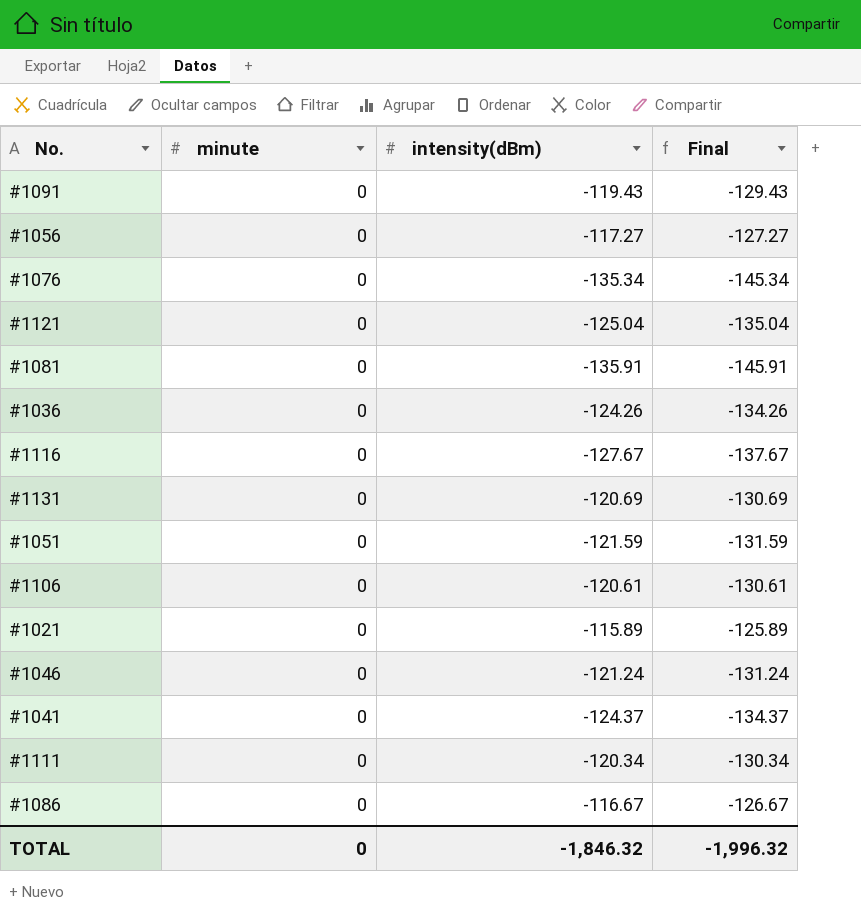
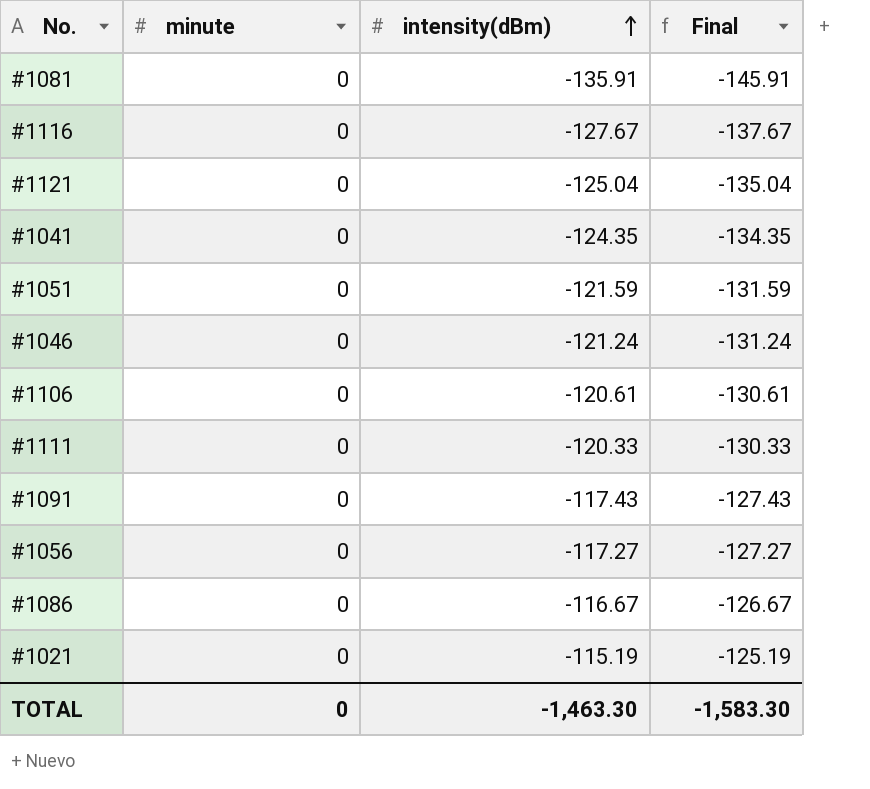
row order: none -> intensity(dBm) ascending
row #1076: 0 | -135.34 | -145.34 -> none
row #1036: 0 | -124.26 | -134.26 -> none
row #1131: 0 | -120.69 | -130.69 -> none
#1041 | intensity(dBm): -124.37 -> -124.35
#1041 | Final: -134.37 -> -134.35
#1111 | intensity(dBm): -120.34 -> -120.33
#1111 | Final: -130.34 -> -130.33
#1091 | intensity(dBm): -119.43 -> -117.43
#1091 | Final: -129.43 -> -127.43
#1021 | intensity(dBm): -115.89 -> -115.19
#1021 | Final: -125.89 -> -125.19
TOTAL | intensity(dBm): -1,846.32 -> -1,463.30
TOTAL | Final: -1,996.32 -> -1,583.30

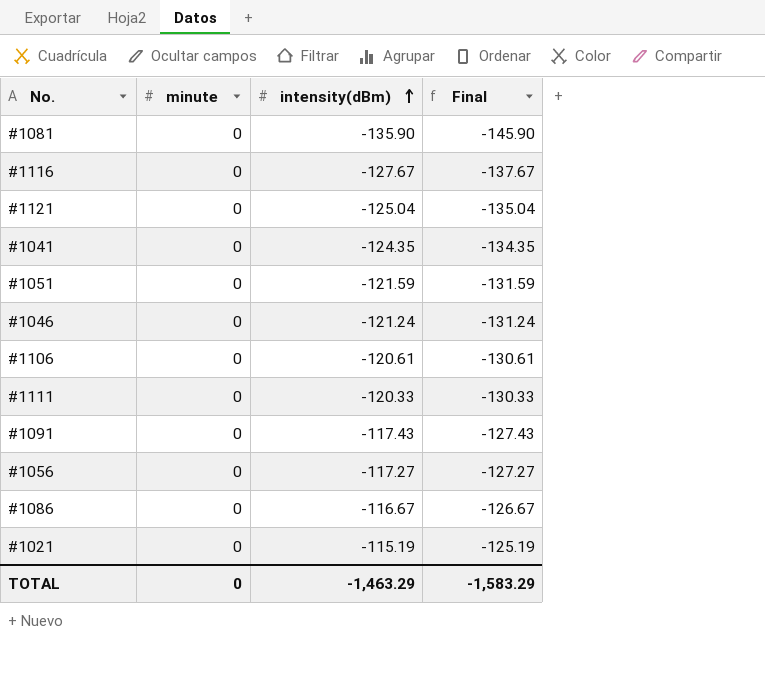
#1081 | intensity(dBm): -135.91 -> -135.90
#1081 | Final: -145.91 -> -145.90
TOTAL | intensity(dBm): -1,463.30 -> -1,463.29
TOTAL | Final: -1,583.30 -> -1,583.29

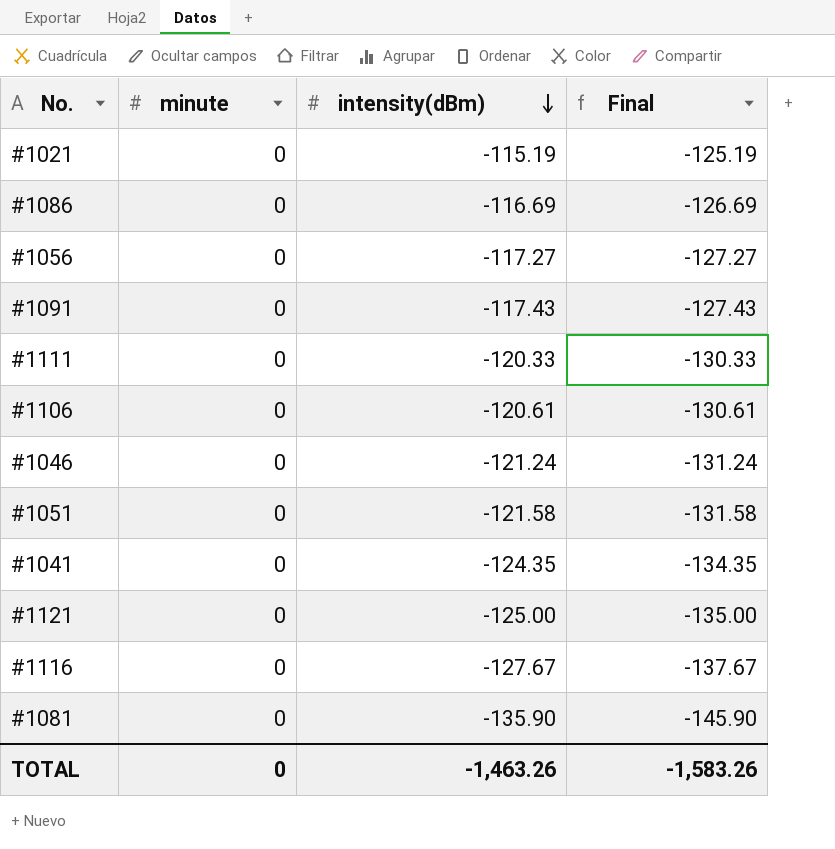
row order: intensity(dBm) ascending -> intensity(dBm) descending
#1086 | intensity(dBm): -116.67 -> -116.69
#1086 | Final: -126.67 -> -126.69
#1051 | intensity(dBm): -121.59 -> -121.58
#1051 | Final: -131.59 -> -131.58
#1121 | intensity(dBm): -125.04 -> -125.00
#1121 | Final: -135.04 -> -135.00
TOTAL | intensity(dBm): -1,463.29 -> -1,463.26
TOTAL | Final: -1,583.29 -> -1,583.26

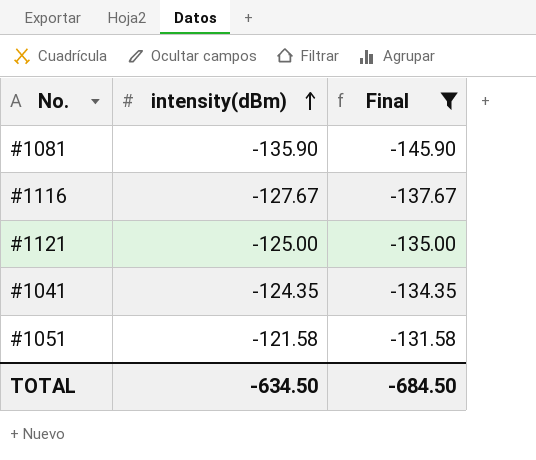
filter: none -> Final <= -131.58
row order: intensity(dBm) descending -> intensity(dBm) ascending
column minute | position: 2 -> none
TOTAL | intensity(dBm): -1,463.26 -> -634.50
TOTAL | Final: -1,583.26 -> -684.50

